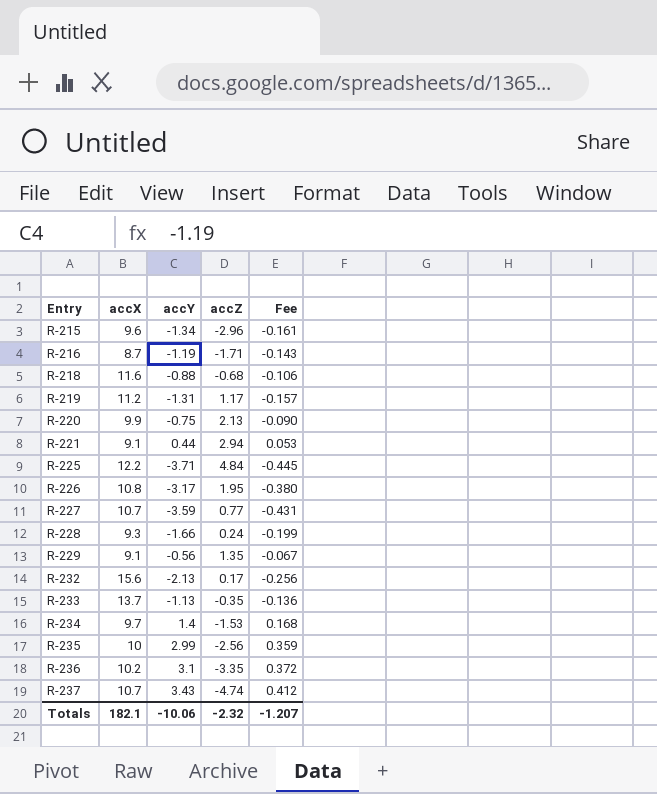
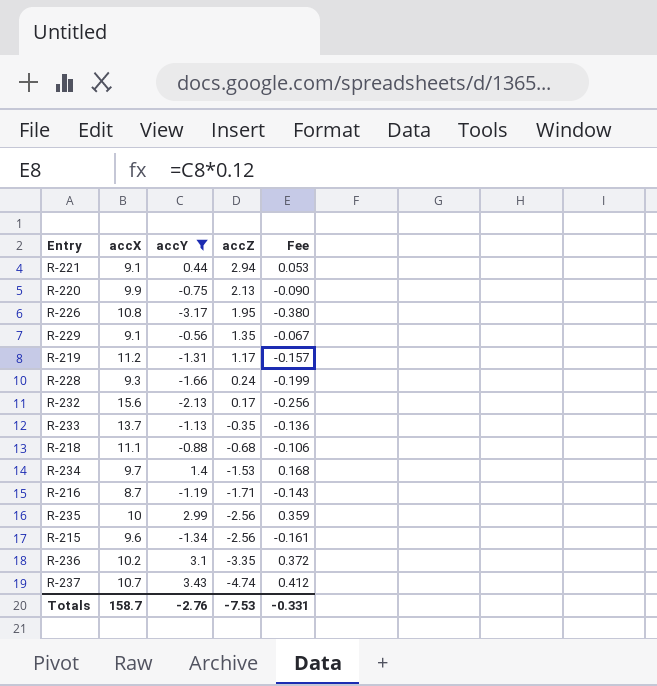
filter: none -> accY >= -3.17
row order: Entry ascending -> accZ descending
R-218 | accX: 11.6 -> 11.1
R-215 | accZ: -2.96 -> -2.56
Totals | accX: 182.1 -> 158.7
Totals | accY: -10.06 -> -2.76
Totals | accZ: -2.32 -> -7.53
Totals | Fee: -1.207 -> -0.331

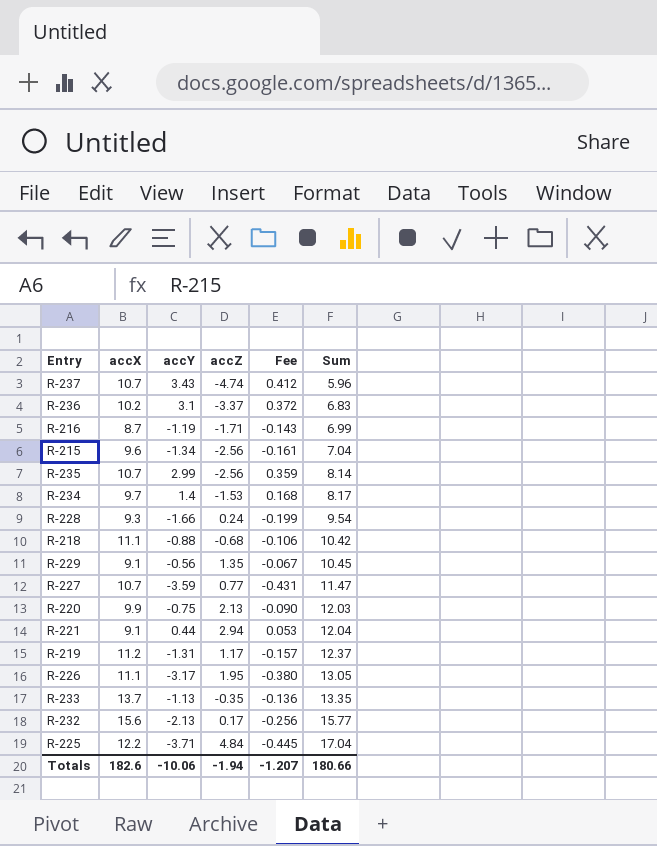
filter: accY >= -3.17 -> none
row order: accZ descending -> Sum ascending
column Sum | formula: none -> [accX] + [accZ]
R-236 | accZ: -3.35 -> -3.37
R-235 | accX: 10 -> 10.7
R-226 | accX: 10.8 -> 11.1
Totals | accX: 158.7 -> 182.6
Totals | accY: -2.76 -> -10.06
Totals | accZ: -7.53 -> -1.94
Totals | Fee: -0.331 -> -1.207

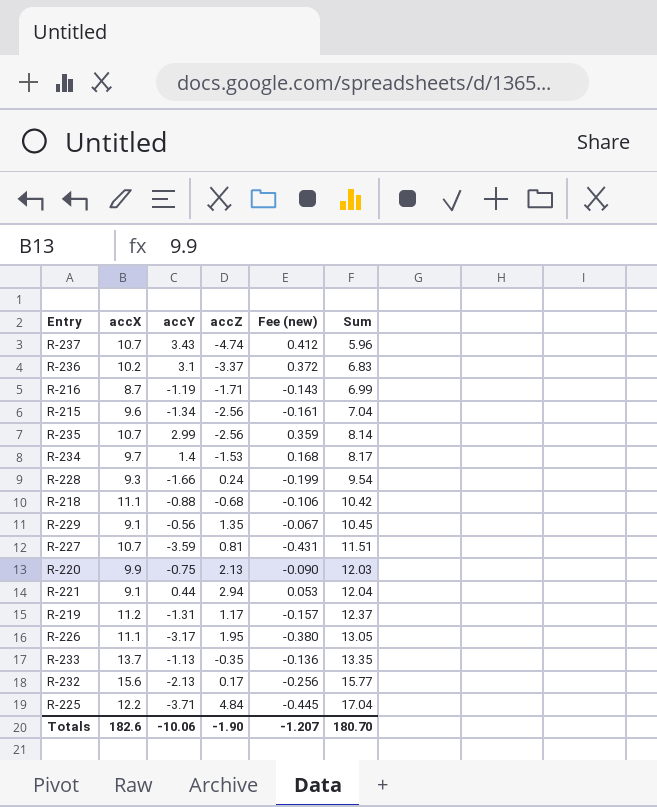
column name: Fee -> Fee (new)
R-227 | accZ: 0.77 -> 0.81
R-227 | Sum: 11.47 -> 11.51
Totals | accZ: -1.94 -> -1.90
Totals | Sum: 180.66 -> 180.70

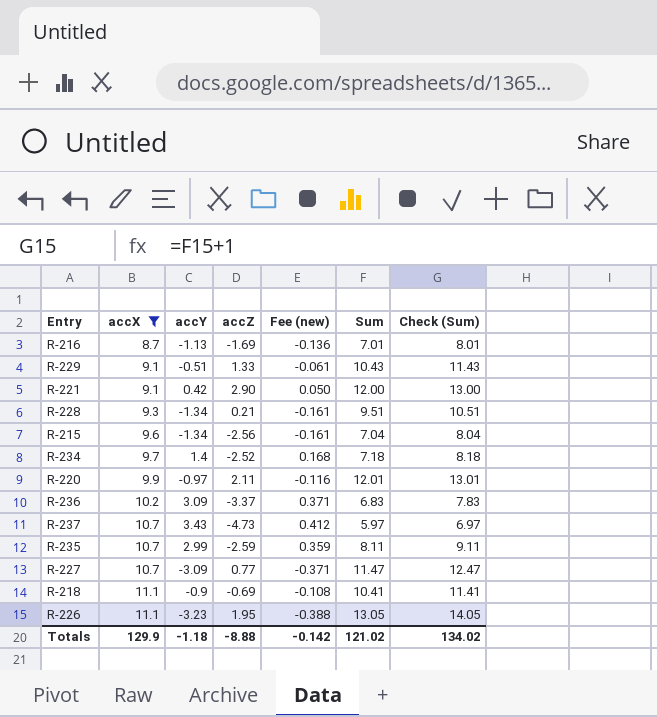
filter: none -> accX <= 11.1
row order: Sum ascending -> accX ascending
column Check (Sum) | formula: none -> [Sum] + 1
R-216 | accY: -1.19 -> -1.13
R-216 | accZ: -1.71 -> -1.69
R-216 | Fee (new): -0.143 -> -0.136
R-216 | Sum: 6.99 -> 7.01
R-229 | accY: -0.56 -> -0.51
R-229 | accZ: 1.35 -> 1.33
R-229 | Fee (new): -0.067 -> -0.061
R-229 | Sum: 10.45 -> 10.43
R-221 | accY: 0.44 -> 0.42
R-221 | accZ: 2.94 -> 2.90
R-221 | Fee (new): 0.053 -> 0.050
R-221 | Sum: 12.04 -> 12.00
R-228 | accY: -1.66 -> -1.34
R-228 | accZ: 0.24 -> 0.21
R-228 | Fee (new): -0.199 -> -0.161
R-228 | Sum: 9.54 -> 9.51
R-234 | accZ: -1.53 -> -2.52
R-234 | Sum: 8.17 -> 7.18
R-220 | accY: -0.75 -> -0.97
R-220 | accZ: 2.13 -> 2.11
R-220 | Fee (new): -0.090 -> -0.116
R-220 | Sum: 12.03 -> 12.01
R-236 | accY: 3.1 -> 3.09
R-236 | Fee (new): 0.372 -> 0.371
R-237 | accZ: -4.74 -> -4.73
R-237 | Sum: 5.96 -> 5.97
R-235 | accZ: -2.56 -> -2.59
R-235 | Sum: 8.14 -> 8.11
R-227 | accY: -3.59 -> -3.09
R-227 | accZ: 0.81 -> 0.77
R-227 | Fee (new): -0.431 -> -0.371
R-227 | Sum: 11.51 -> 11.47
R-218 | accY: -0.88 -> -0.9
R-218 | accZ: -0.68 -> -0.69
R-218 | Fee (new): -0.106 -> -0.108
R-218 | Sum: 10.42 -> 10.41
R-226 | accY: -3.17 -> -3.23
R-226 | Fee (new): -0.380 -> -0.388
Totals | accX: 182.6 -> 129.9
Totals | accY: -10.06 -> -1.18
Totals | accZ: -1.90 -> -8.88
Totals | Fee (new): -1.207 -> -0.142
Totals | Sum: 180.70 -> 121.02

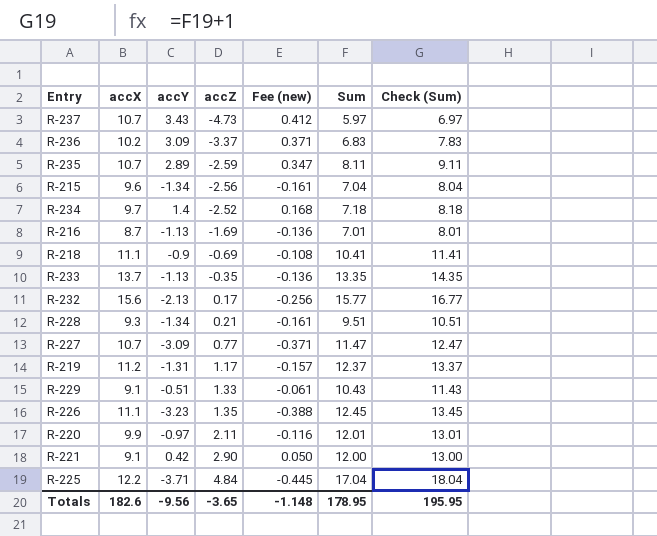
filter: accX <= 11.1 -> none
row order: accX ascending -> accZ ascending
R-235 | accY: 2.99 -> 2.89
R-235 | Fee (new): 0.359 -> 0.347
R-226 | accZ: 1.95 -> 1.35
R-226 | Sum: 13.05 -> 12.45
R-226 | Check (Sum): 14.05 -> 13.45
Totals | accX: 129.9 -> 182.6
Totals | accY: -1.18 -> -9.56
Totals | accZ: -8.88 -> -3.65
Totals | Fee (new): -0.142 -> -1.148
Totals | Sum: 121.02 -> 178.95
Totals | Check (Sum): 134.02 -> 195.95

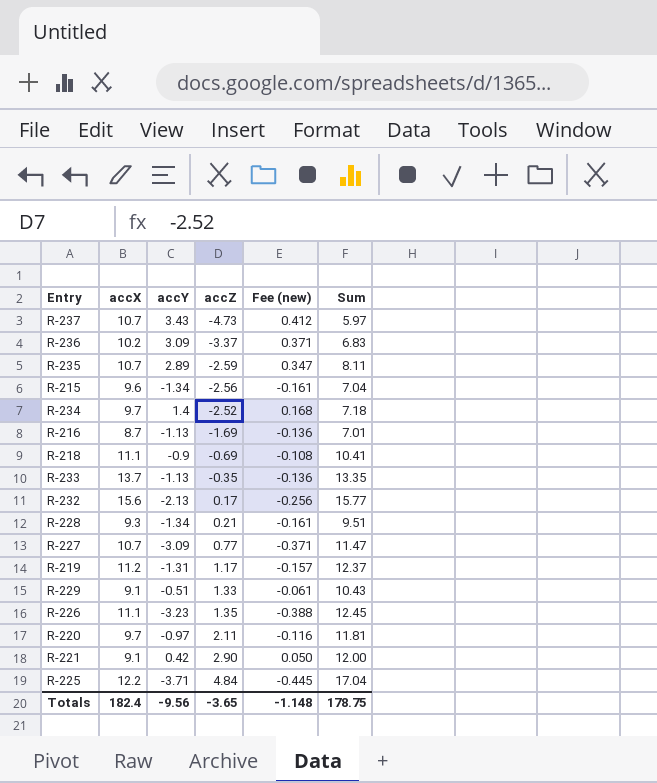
column Check (Sum) | formula: [Sum] + 1 -> none
R-220 | accX: 9.9 -> 9.7
R-220 | Sum: 12.01 -> 11.81
Totals | accX: 182.6 -> 182.4
Totals | Sum: 178.95 -> 178.75

